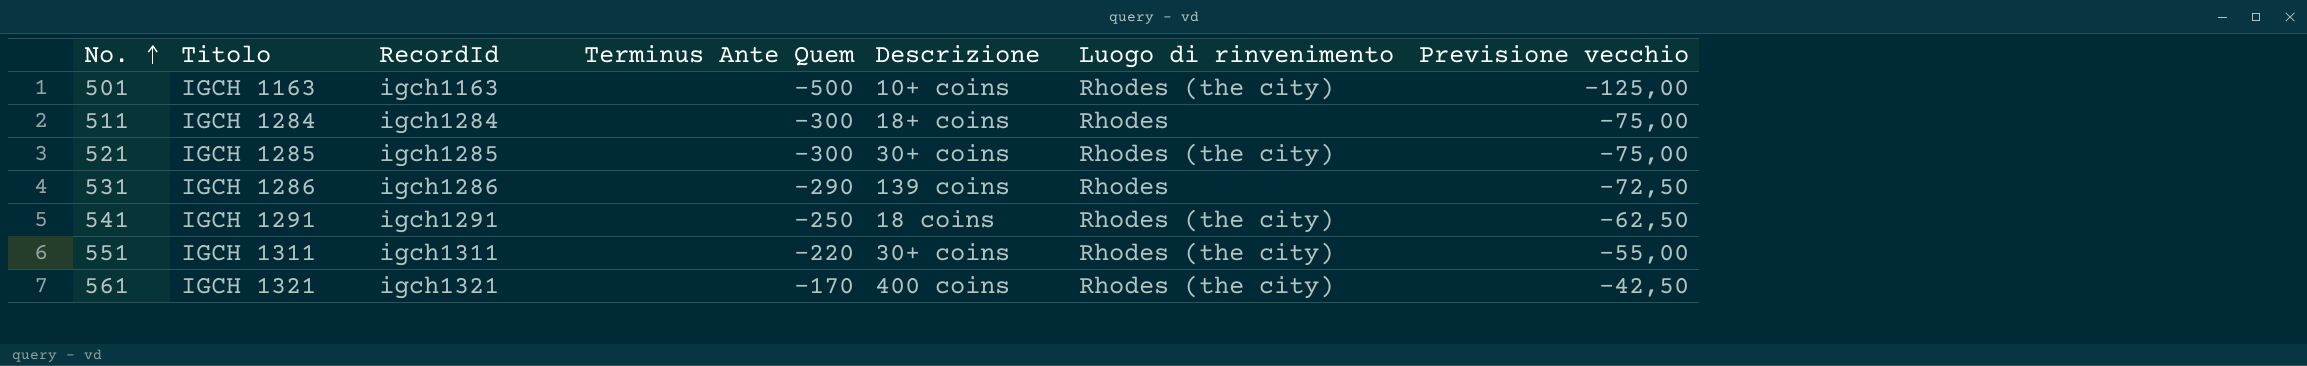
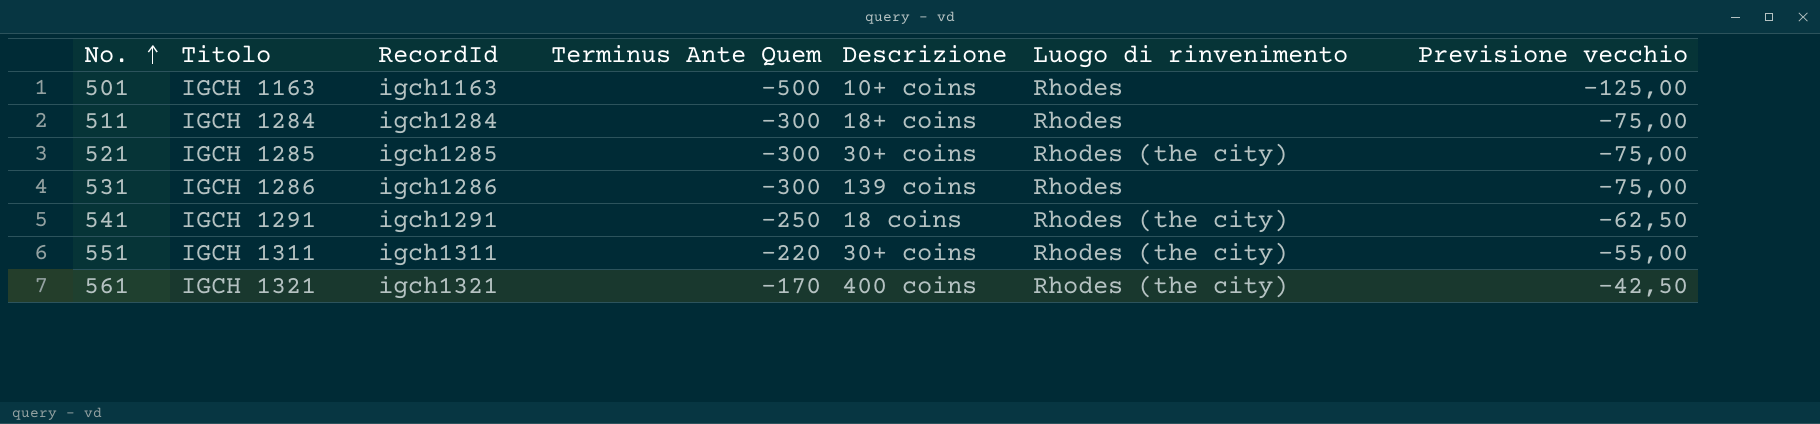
501 | Luogo di rinvenimento: Rhodes (the city) -> Rhodes
531 | Terminus Ante Quem: -290 -> -300
531 | Previsione vecchio: -72,50 -> -75,00

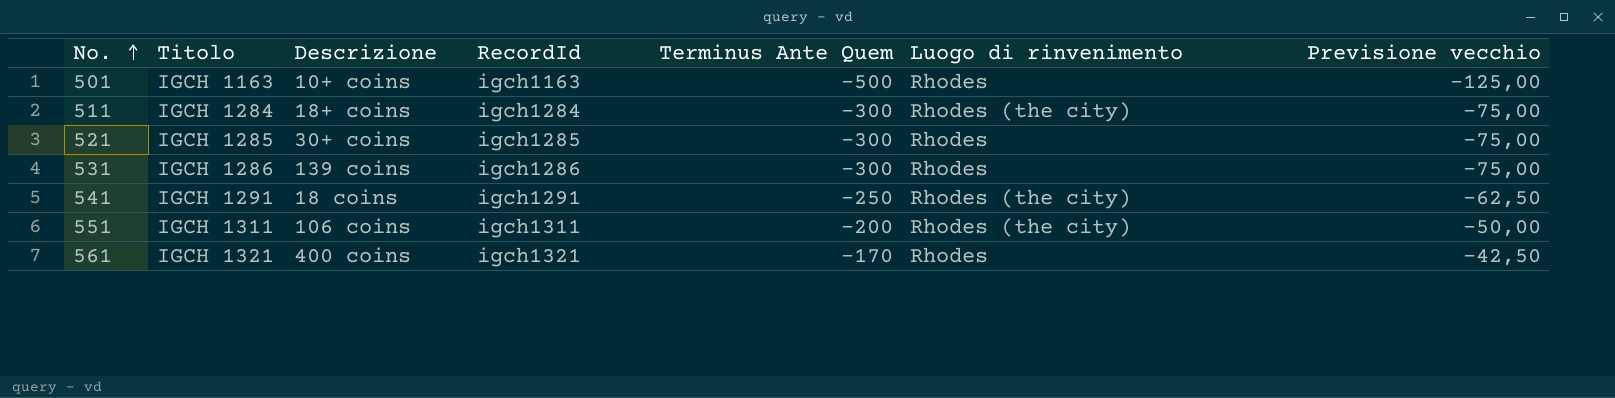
column Descrizione | position: 5 -> 3
511 | Luogo di rinvenimento: Rhodes -> Rhodes (the city)
521 | Luogo di rinvenimento: Rhodes (the city) -> Rhodes
551 | Descrizione: 30+ coins -> 106 coins
551 | Terminus Ante Quem: -220 -> -200
551 | Previsione vecchio: -55,00 -> -50,00
561 | Luogo di rinvenimento: Rhodes (the city) -> Rhodes

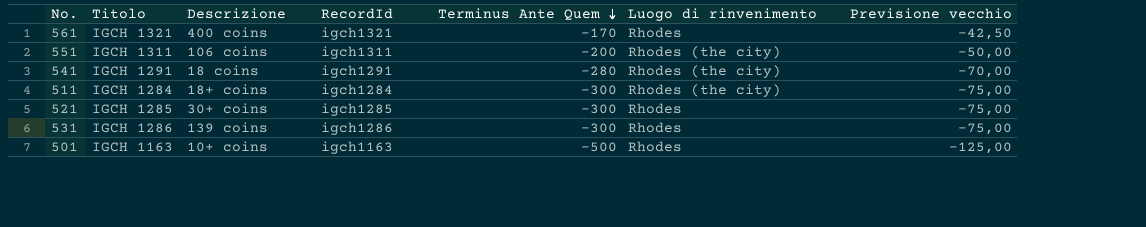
row order: No. ascending -> Terminus Ante Quem descending
541 | Terminus Ante Quem: -250 -> -280
541 | Previsione vecchio: -62,50 -> -70,00

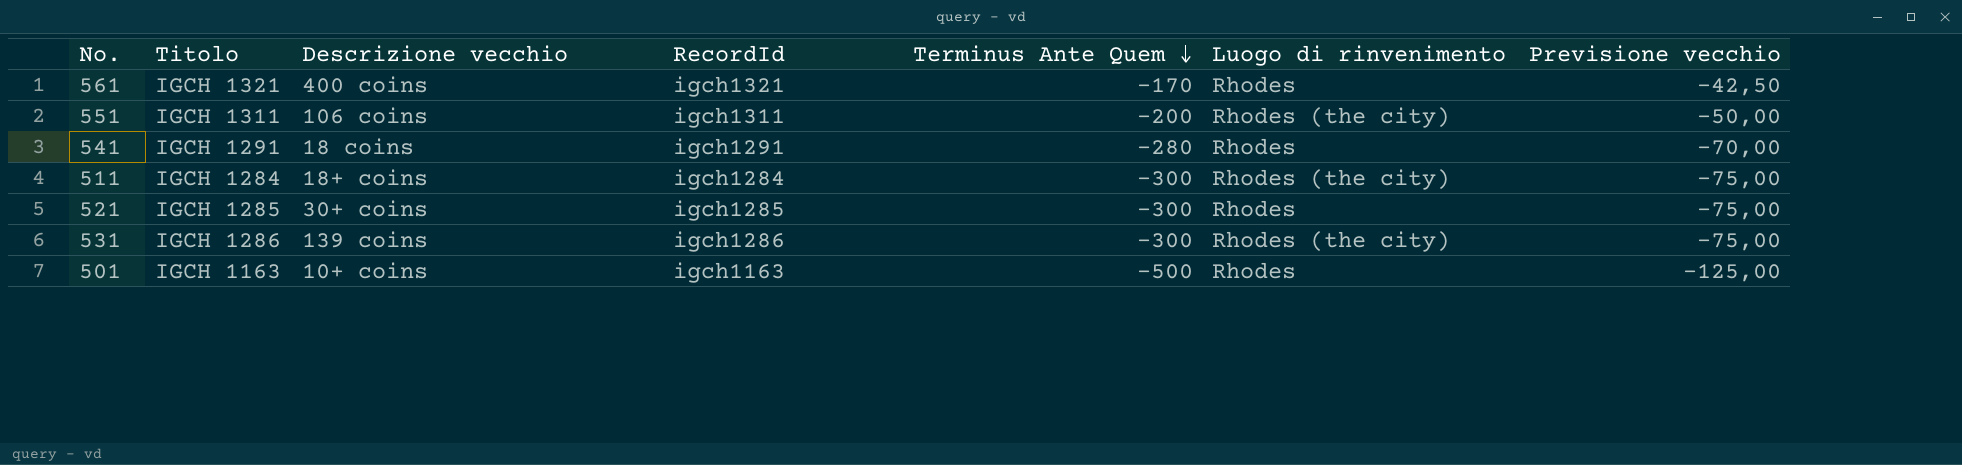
column name: Descrizione -> Descrizione vecchio
541 | Luogo di rinvenimento: Rhodes (the city) -> Rhodes
531 | Luogo di rinvenimento: Rhodes -> Rhodes (the city)

